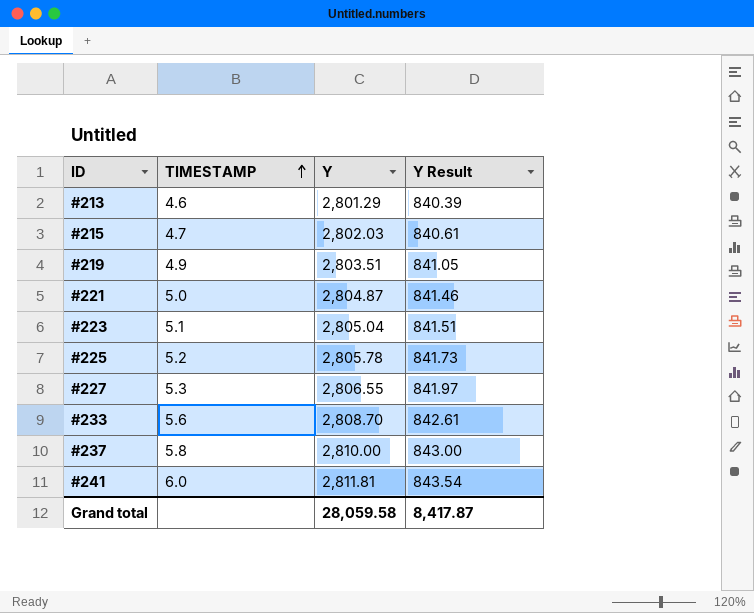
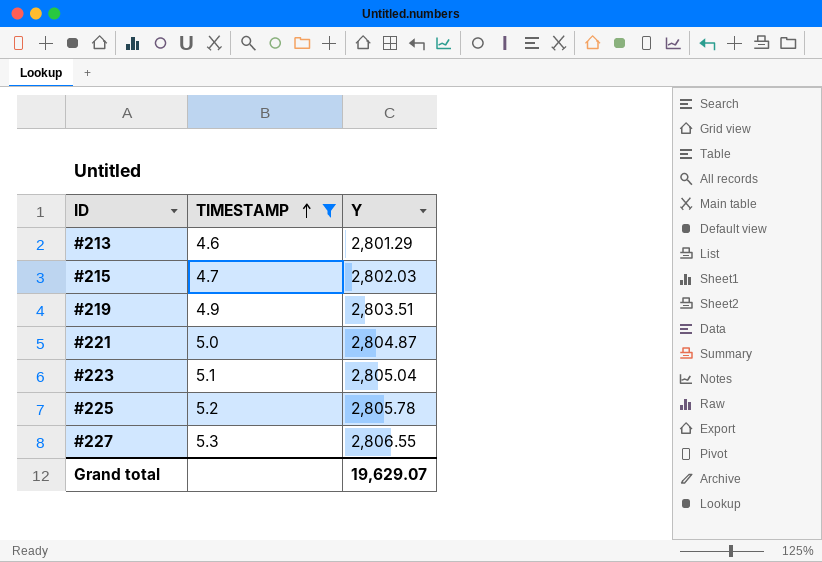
filter: none -> TIMESTAMP <= 5.3
column Y Result | formula: [Y] * 0.3 -> none
Grand total | Y: 28,059.58 -> 19,629.07

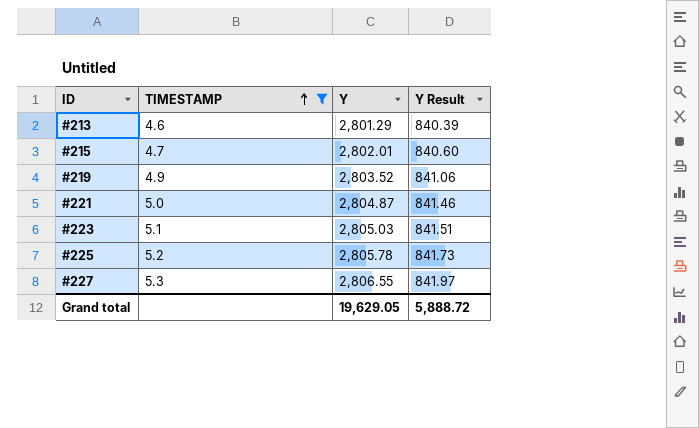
column Y Result | formula: none -> [Y] * 0.3
#215 | Y: 2,802.03 -> 2,802.01
#219 | Y: 2,803.51 -> 2,803.52
#223 | Y: 2,805.04 -> 2,805.03
Grand total | Y: 19,629.07 -> 19,629.05

